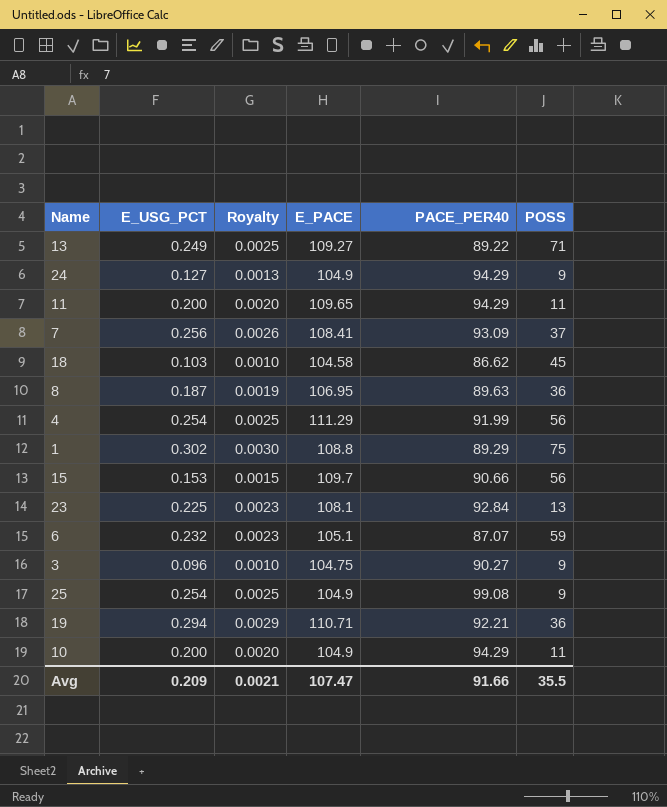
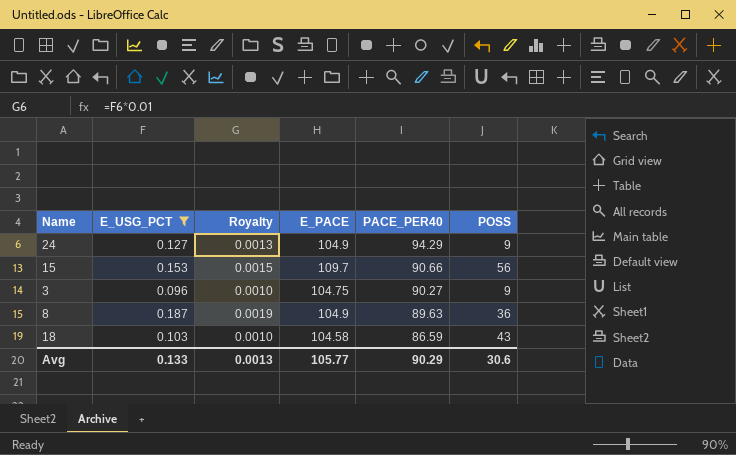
filter: none -> E_USG_PCT <= 0.187
row order: none -> PACE_PER40 descending
8 | E_PACE: 106.95 -> 104.9
18 | PACE_PER40: 86.62 -> 86.59
18 | POSS: 45 -> 43
Avg | E_USG_PCT: 0.209 -> 0.133
Avg | Royalty: 0.0021 -> 0.0013
Avg | E_PACE: 107.47 -> 105.77
Avg | PACE_PER40: 91.66 -> 90.29
Avg | POSS: 35.5 -> 30.6

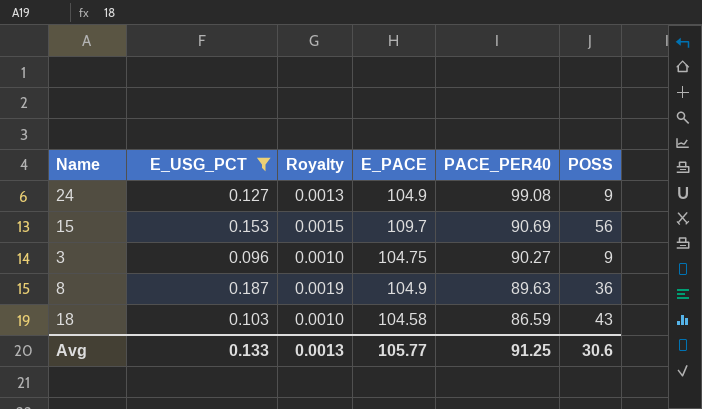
24 | PACE_PER40: 94.29 -> 99.08
15 | PACE_PER40: 90.66 -> 90.69
Avg | PACE_PER40: 90.29 -> 91.25

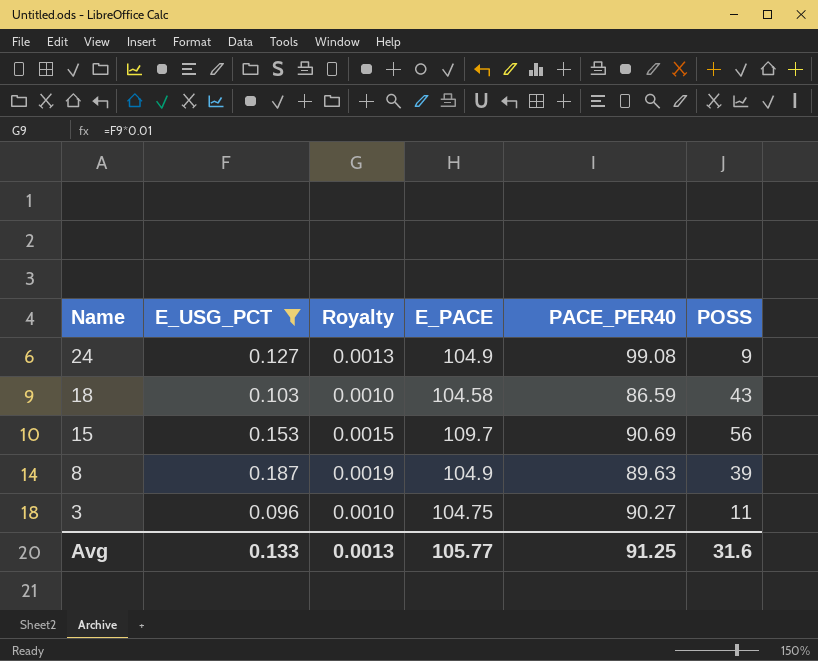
row order: PACE_PER40 descending -> Name descending
8 | POSS: 36 -> 39
3 | POSS: 9 -> 11
Avg | POSS: 30.6 -> 31.6

